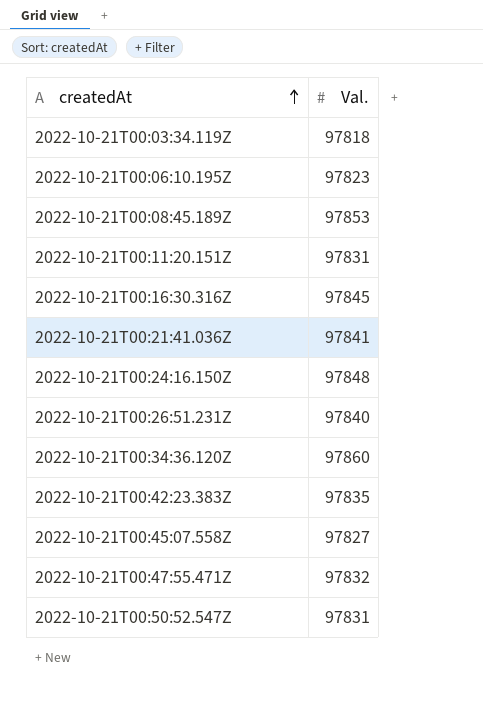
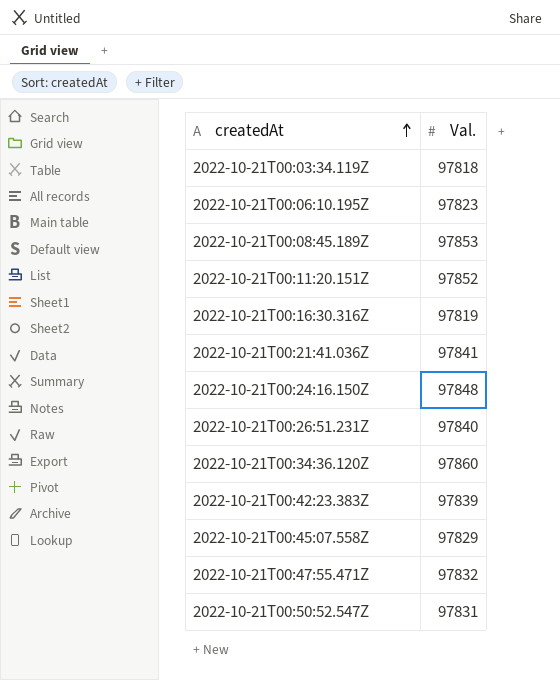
2022-10-21T00:11:20.151Z | Val.: 97831 -> 97852
2022-10-21T00:16:30.316Z | Val.: 97845 -> 97819
2022-10-21T00:42:23.383Z | Val.: 97835 -> 97839
2022-10-21T00:45:07.558Z | Val.: 97827 -> 97829

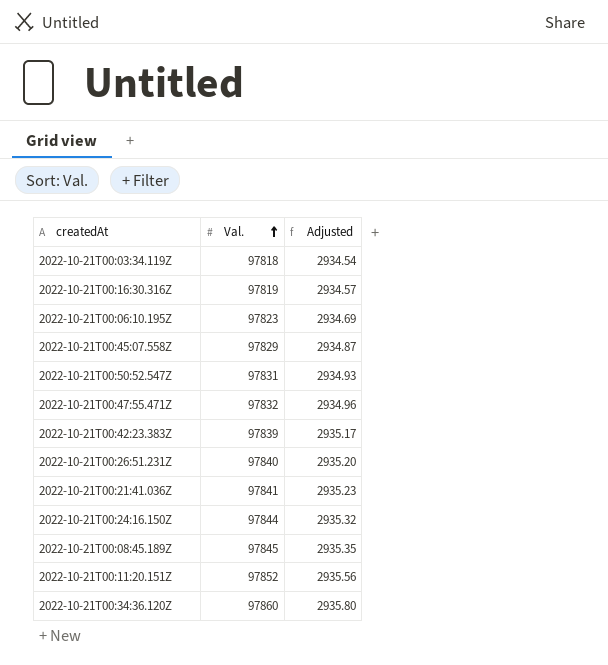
row order: createdAt ascending -> Val. ascending
column Adjusted | formula: none -> [Val.] * 0.03
2022-10-21T00:24:16.150Z | Val.: 97848 -> 97844
2022-10-21T00:08:45.189Z | Val.: 97853 -> 97845

